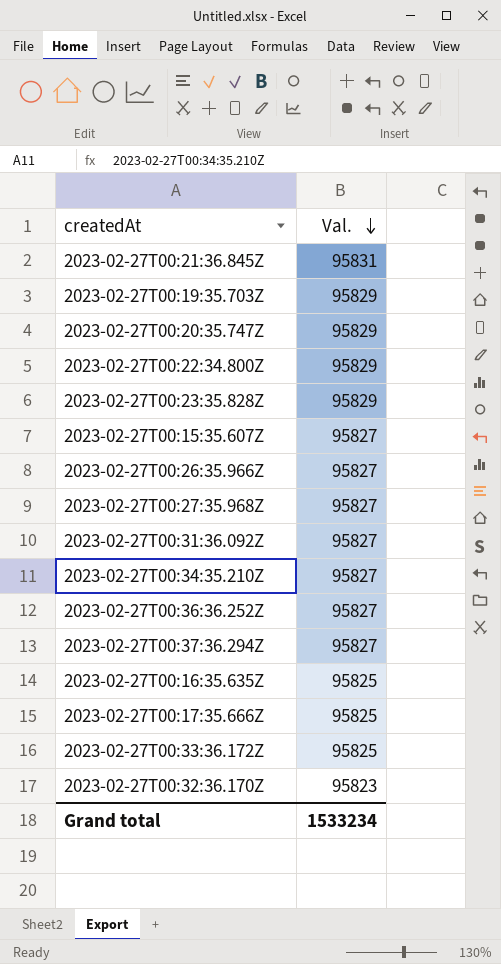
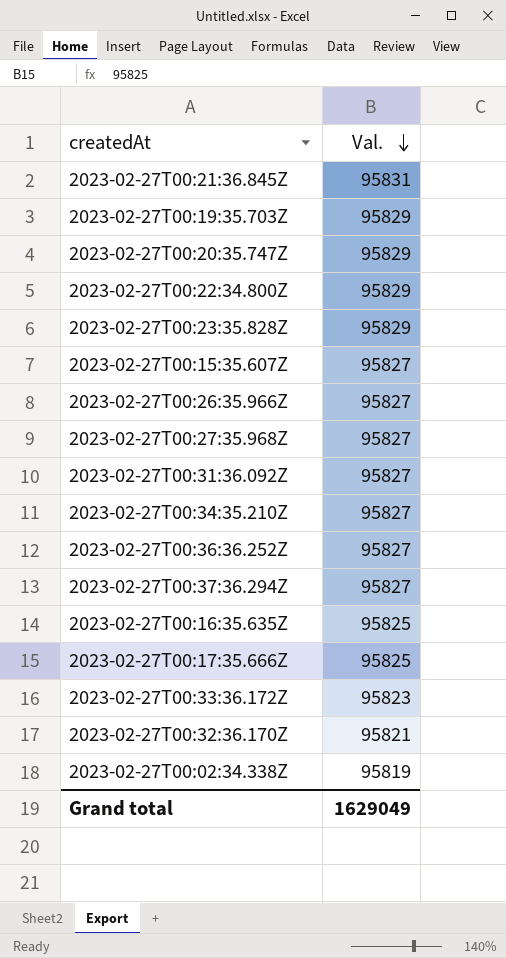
2023-02-27T00:33:36.172Z | Val.: 95825 -> 95823
2023-02-27T00:32:36.170Z | Val.: 95823 -> 95821
row 2023-02-27T00:02:34.338Z: none -> 95819
Grand total | Val.: 1533234 -> 1629049

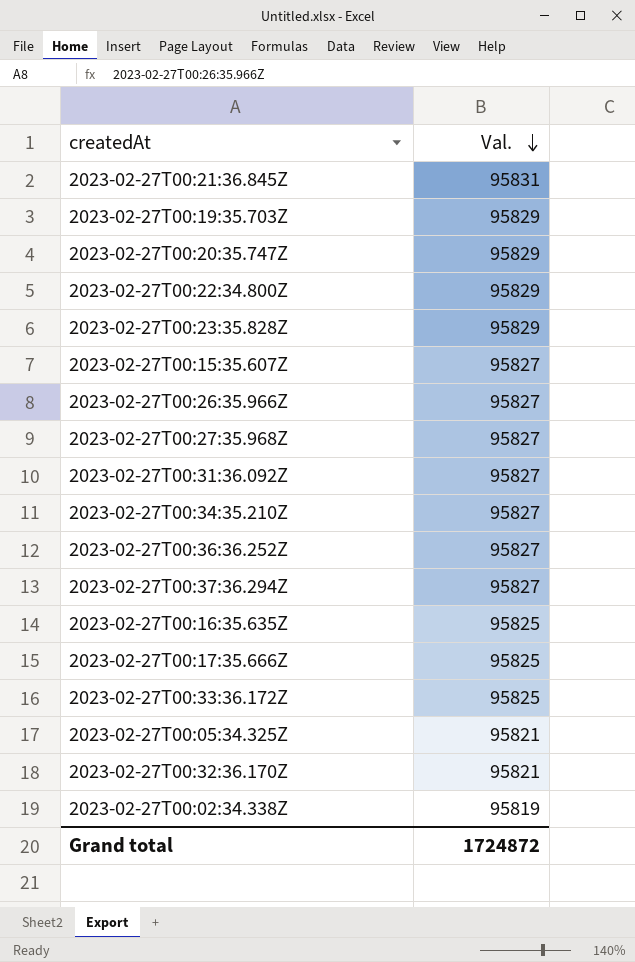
2023-02-27T00:33:36.172Z | Val.: 95823 -> 95825
row 2023-02-27T00:05:34.325Z: none -> 95821
Grand total | Val.: 1629049 -> 1724872

